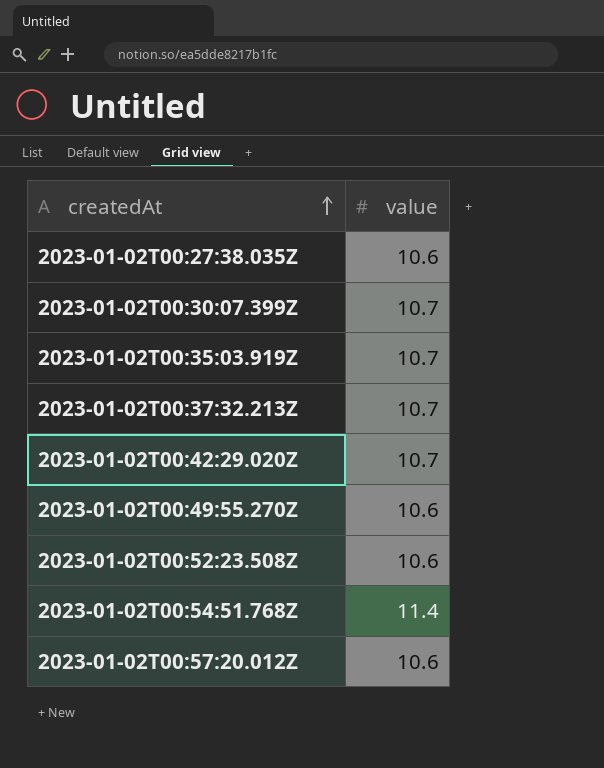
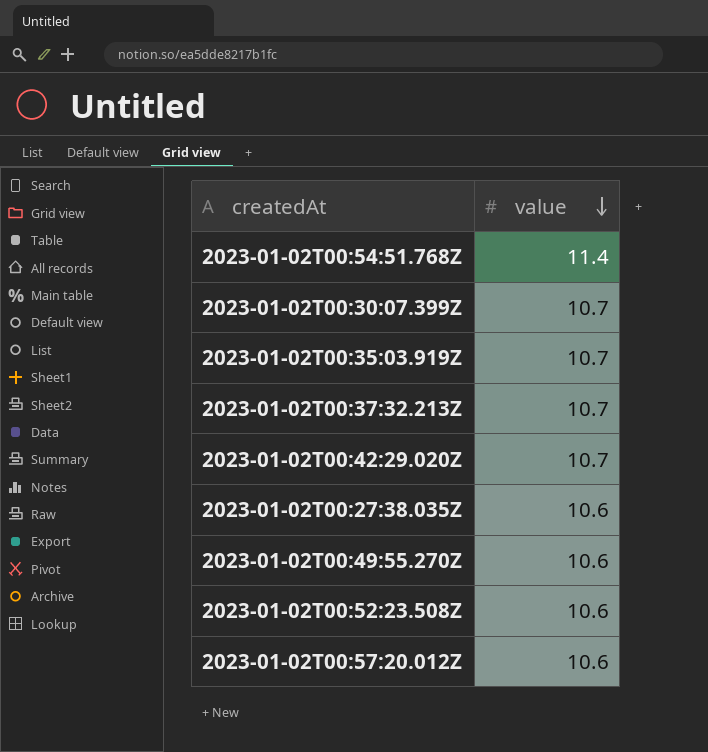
row order: createdAt ascending -> value descending

